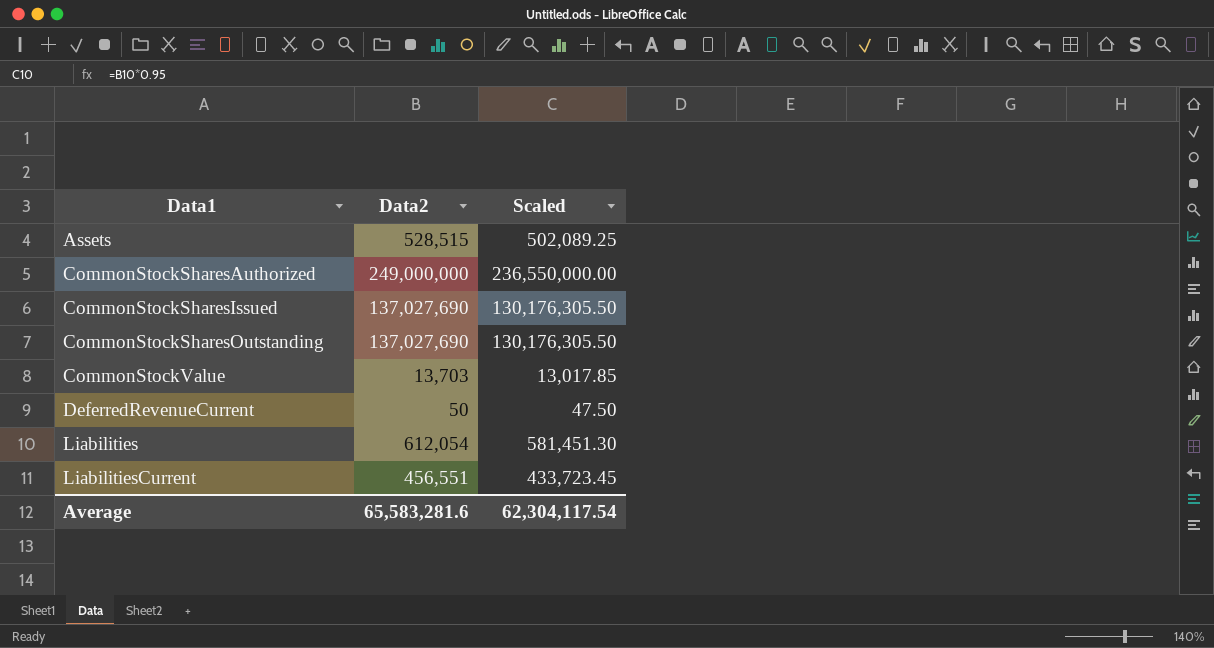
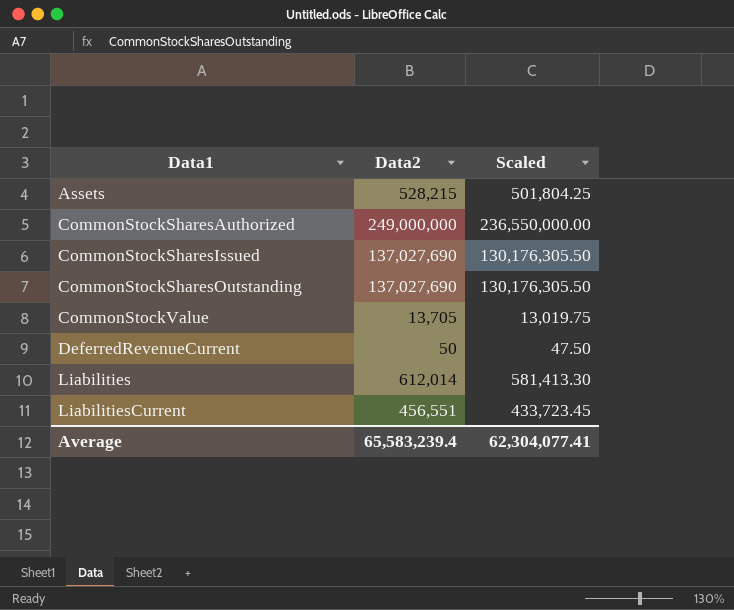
Assets | Data2: 528,515 -> 528,215
Assets | Scaled: 502,089.25 -> 501,804.25
CommonStockValue | Data2: 13,703 -> 13,705
CommonStockValue | Scaled: 13,017.85 -> 13,019.75
Liabilities | Data2: 612,054 -> 612,014
Liabilities | Scaled: 581,451.30 -> 581,413.30
Average | Data2: 65,583,281.6 -> 65,583,239.4
Average | Scaled: 62,304,117.54 -> 62,304,077.41

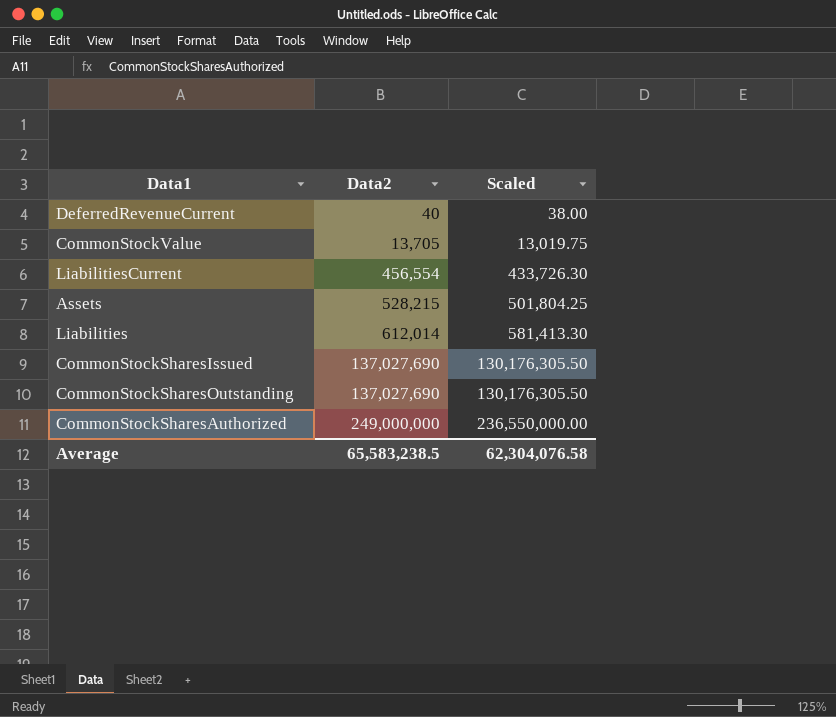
row order: Data1 ascending -> Data2 ascending
DeferredRevenueCurrent | Data2: 50 -> 40
DeferredRevenueCurrent | Scaled: 47.50 -> 38.00
LiabilitiesCurrent | Data2: 456,551 -> 456,554
LiabilitiesCurrent | Scaled: 433,723.45 -> 433,726.30
Average | Data2: 65,583,239.4 -> 65,583,238.5
Average | Scaled: 62,304,077.41 -> 62,304,076.58

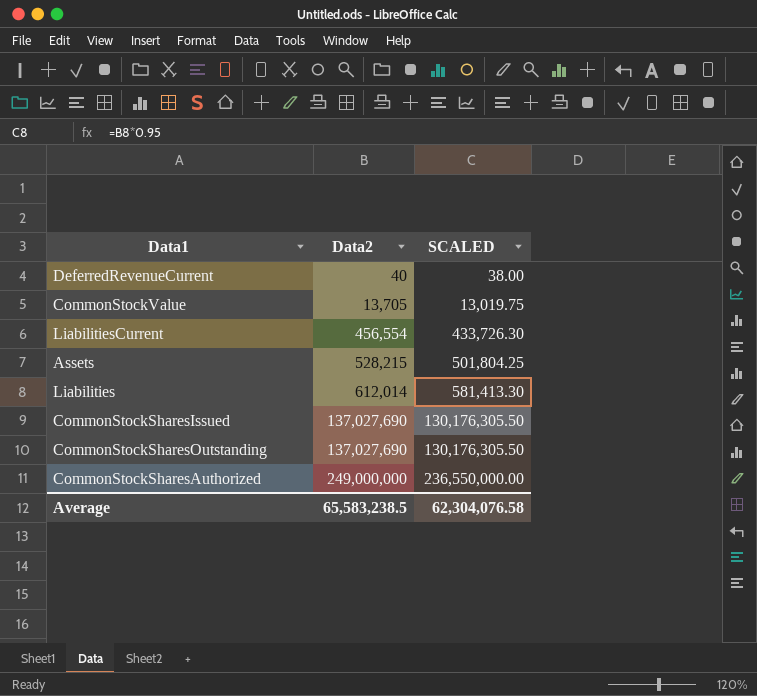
column name: Scaled -> SCALED

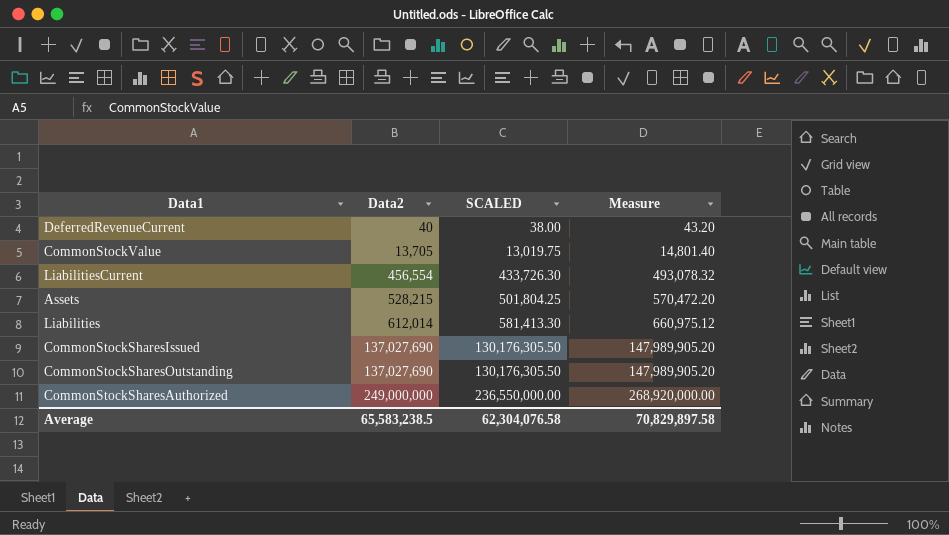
column Measure | formula: none -> [Data2] * 1.08

